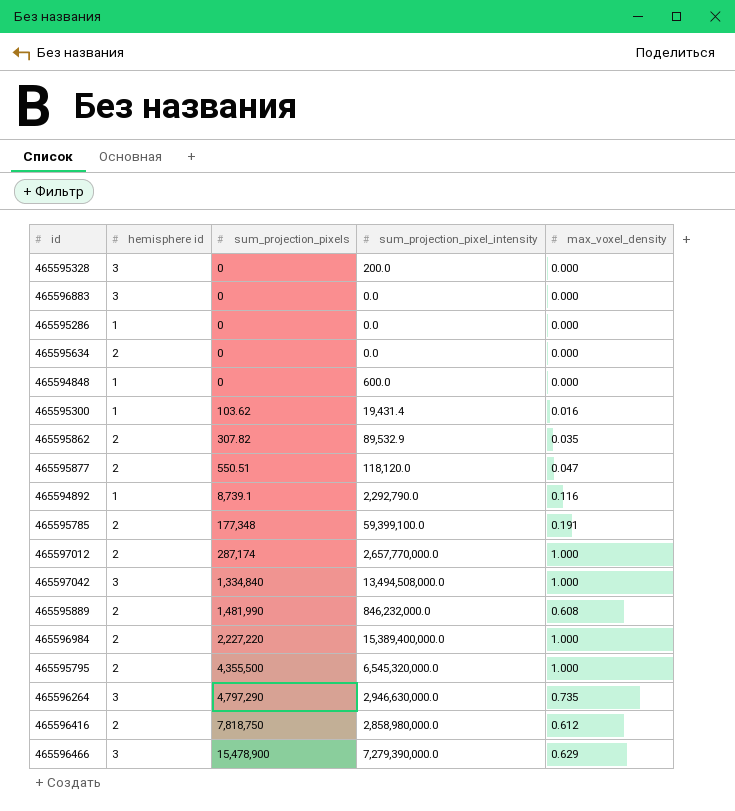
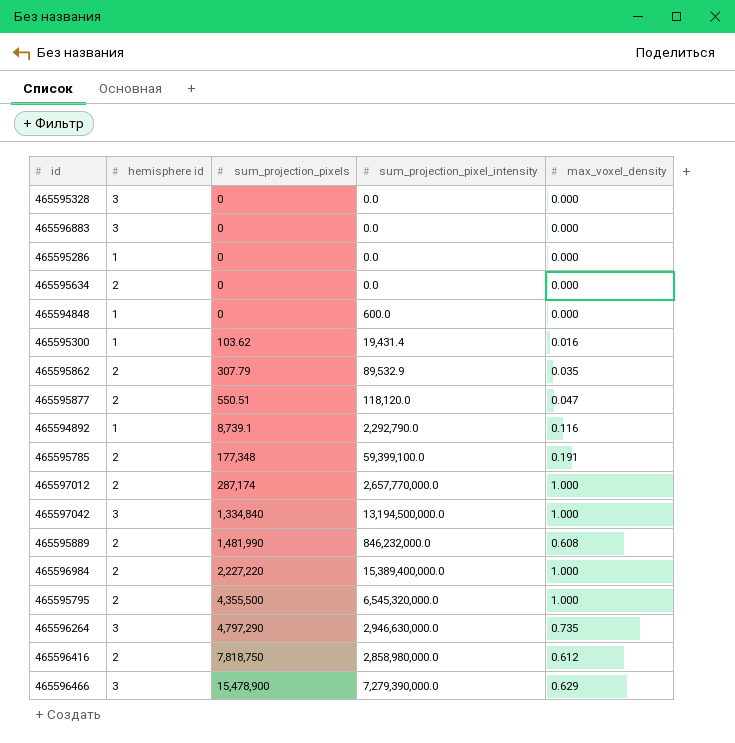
465595328 | sum_projection_pixel_intensity: 200.0 -> 0.0
465595862 | sum_projection_pixels: 307.82 -> 307.79
465597042 | sum_projection_pixel_intensity: 13,494,508,000.0 -> 13,194,500,000.0

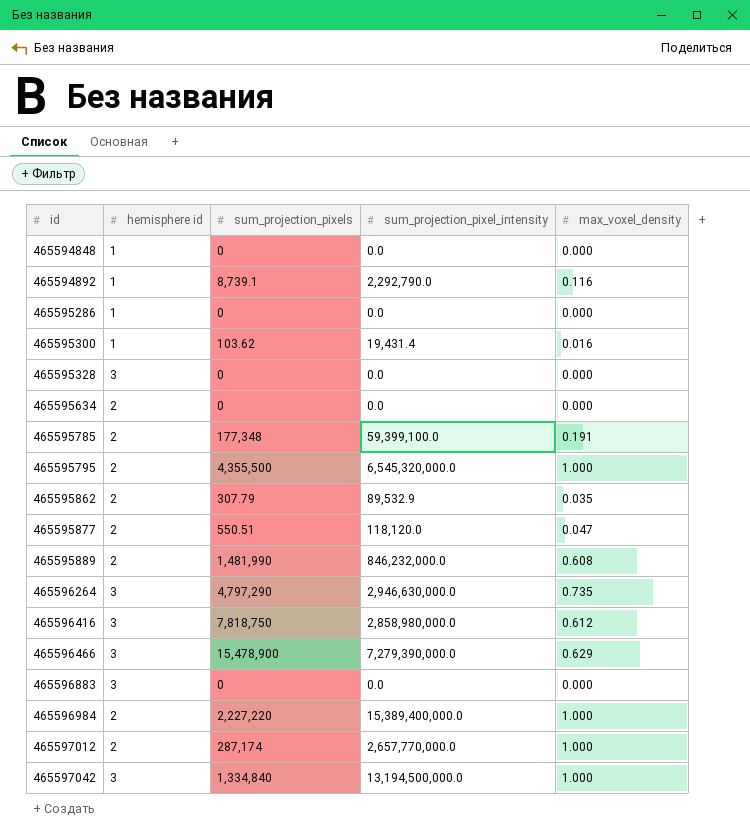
row order: sum_projection_pixels ascending -> id ascending
465594848 | sum_projection_pixel_intensity: 600.0 -> 0.0
465596416 | hemisphere id: 2 -> 3

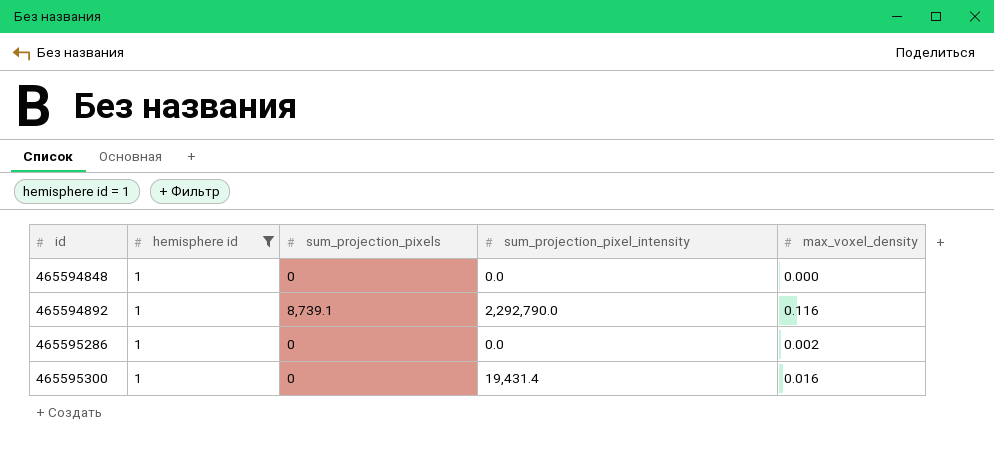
filter: none -> hemisphere id = 1
465595286 | max_voxel_density: 0.000 -> 0.002
465595300 | sum_projection_pixels: 103.62 -> 0

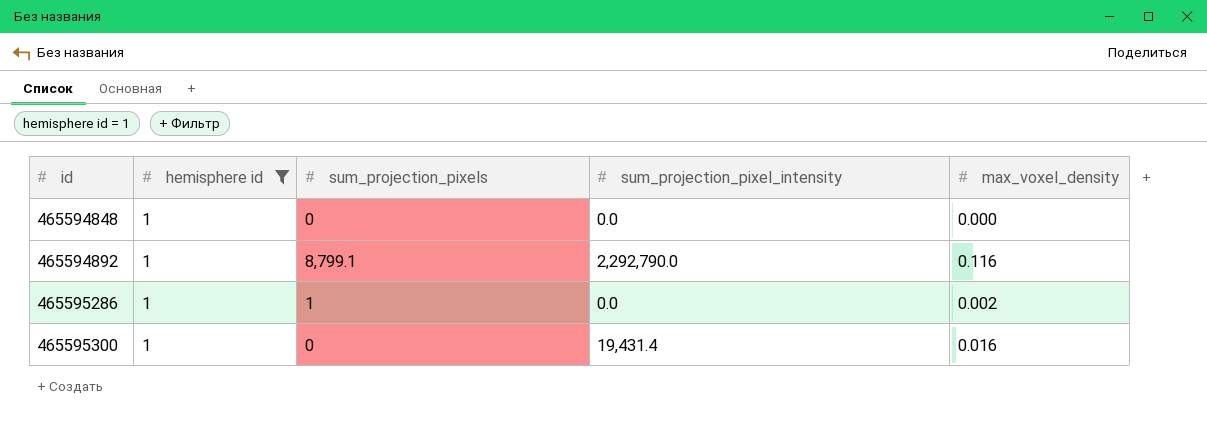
465594892 | sum_projection_pixels: 8,739.1 -> 8,799.1
465595286 | sum_projection_pixels: 0 -> 1

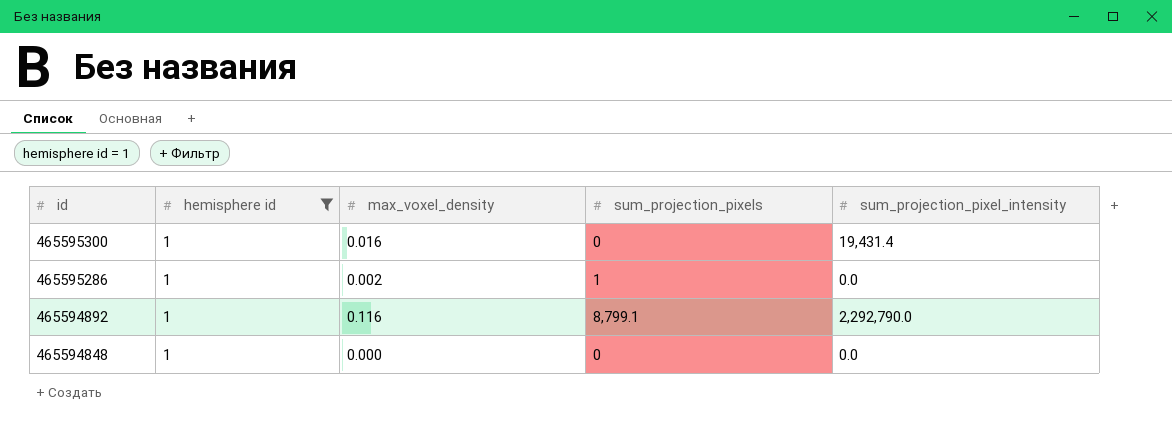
row order: id ascending -> id descending
column max_voxel_density | position: 5 -> 3

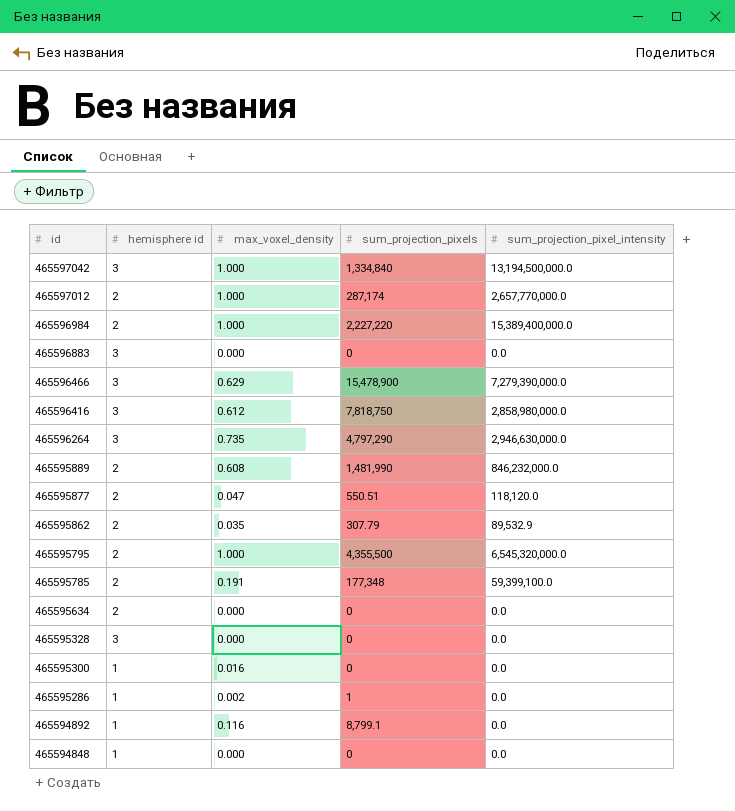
filter: hemisphere id = 1 -> none
465595300 | sum_projection_pixel_intensity: 19,431.4 -> 0.0
465594892 | sum_projection_pixel_intensity: 2,292,790.0 -> 0.0

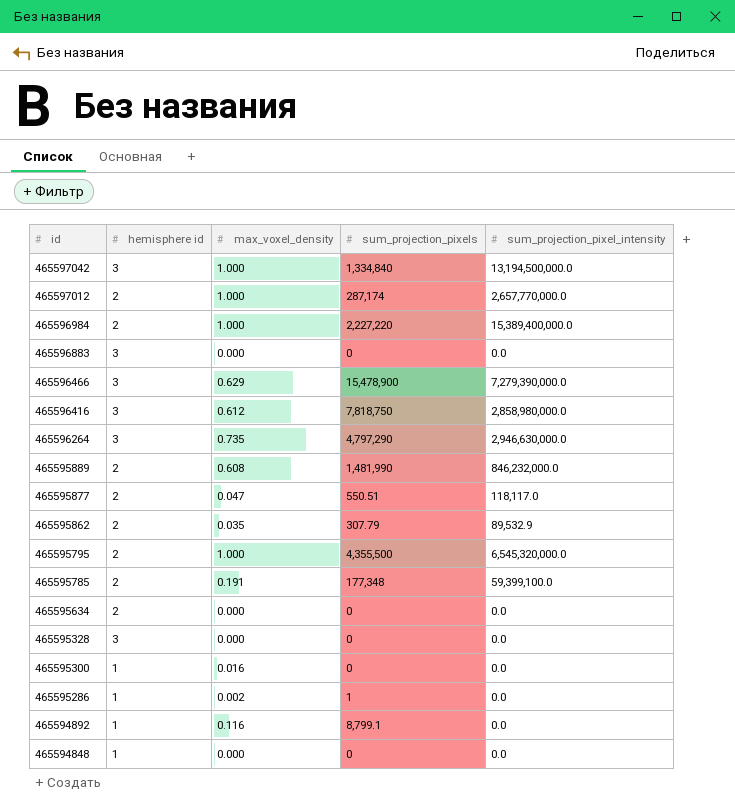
465595877 | sum_projection_pixel_intensity: 118,120.0 -> 118,117.0

